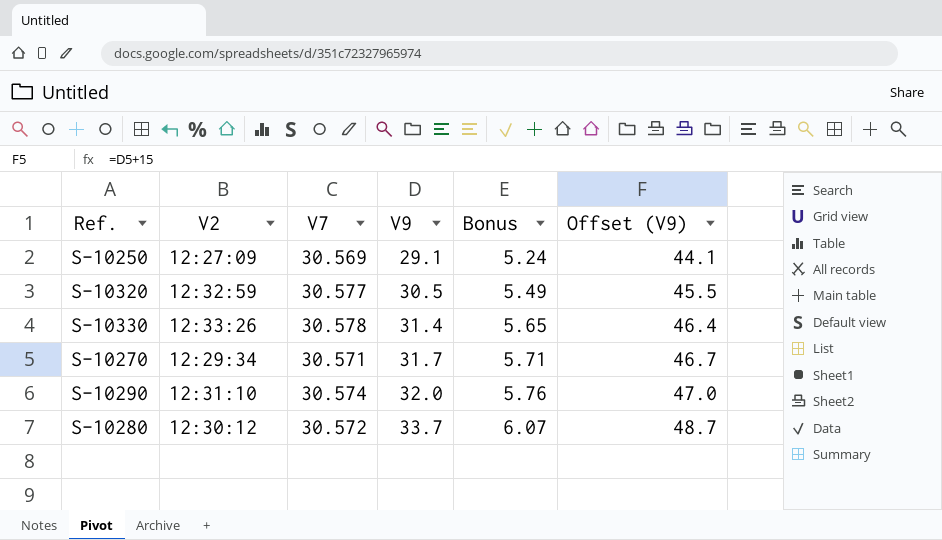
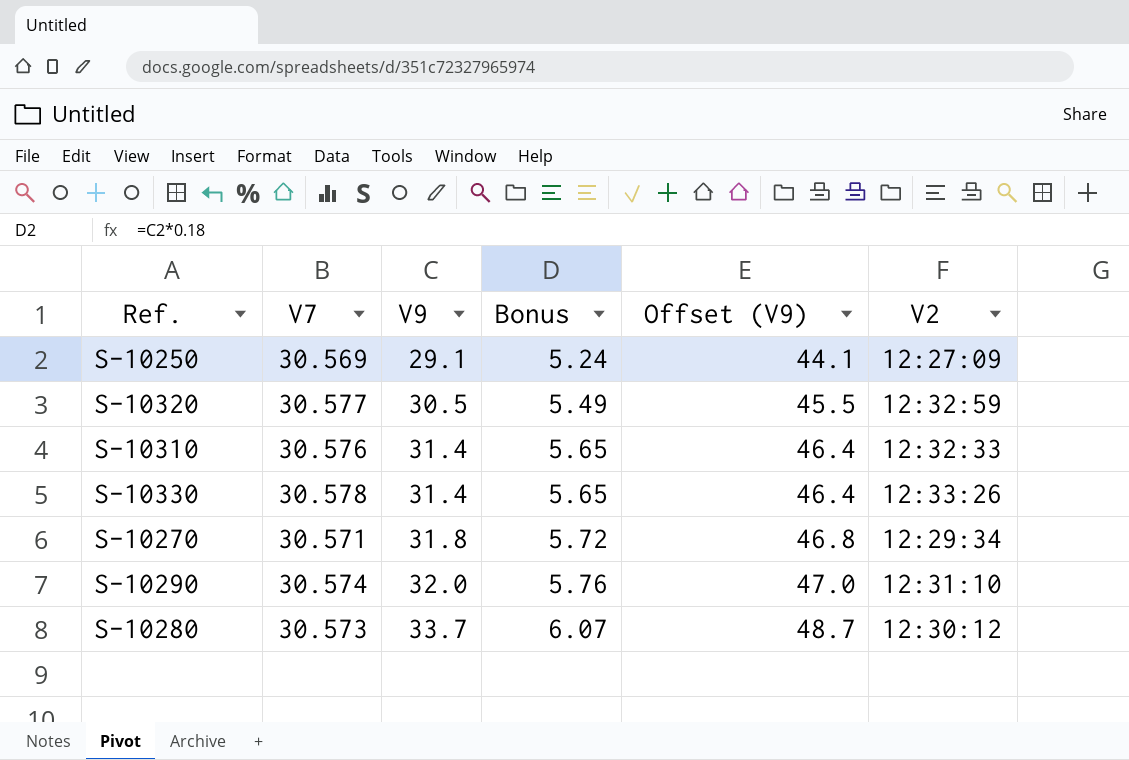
column V2 | position: 2 -> 6
row S-10310: none -> 30.576 | 31.4 | 5.65 | 46.4 | 12:32:33
S-10270 | V9: 31.7 -> 31.8
S-10270 | Bonus: 5.71 -> 5.72
S-10270 | Offset (V9): 46.7 -> 46.8
S-10280 | V7: 30.572 -> 30.573

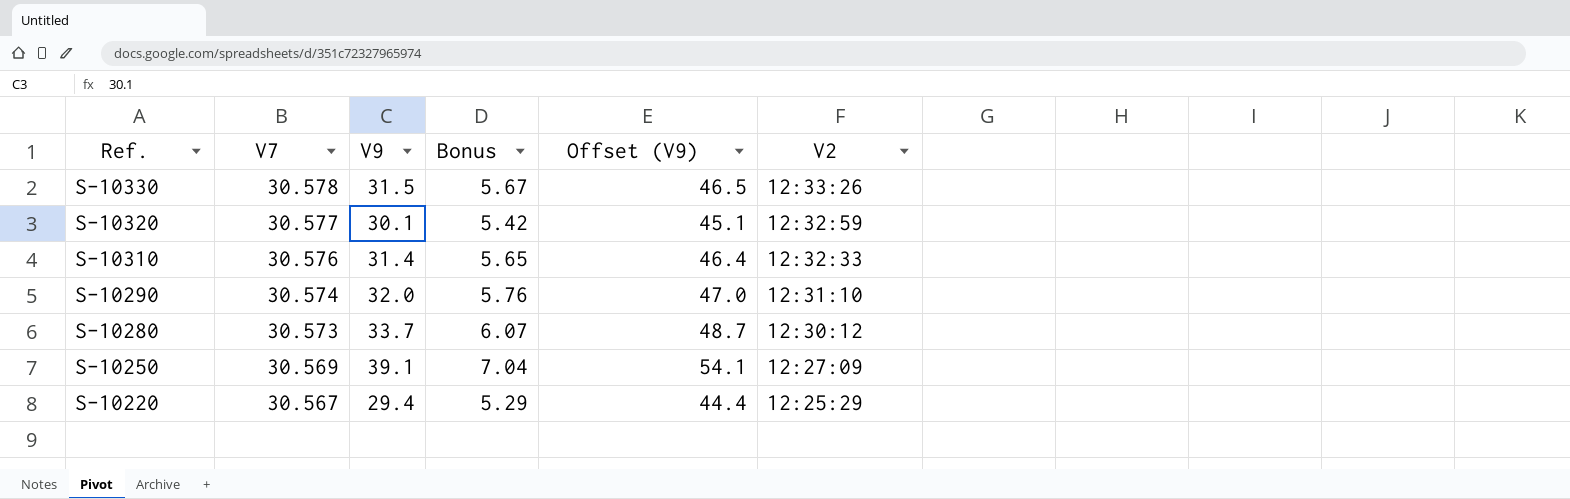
row order: V9 ascending -> Ref. descending
row S-10270: 30.571 | 31.8 | 5.72 | 46.8 | 12:29:34 -> none
S-10330 | V9: 31.4 -> 31.5
S-10330 | Bonus: 5.65 -> 5.67
S-10330 | Offset (V9): 46.4 -> 46.5
S-10320 | V9: 30.5 -> 30.1
S-10320 | Bonus: 5.49 -> 5.42
S-10320 | Offset (V9): 45.5 -> 45.1
S-10250 | V9: 29.1 -> 39.1
S-10250 | Bonus: 5.24 -> 7.04
S-10250 | Offset (V9): 44.1 -> 54.1
row S-10220: none -> 30.567 | 29.4 | 5.29 | 44.4 | 12:25:29

